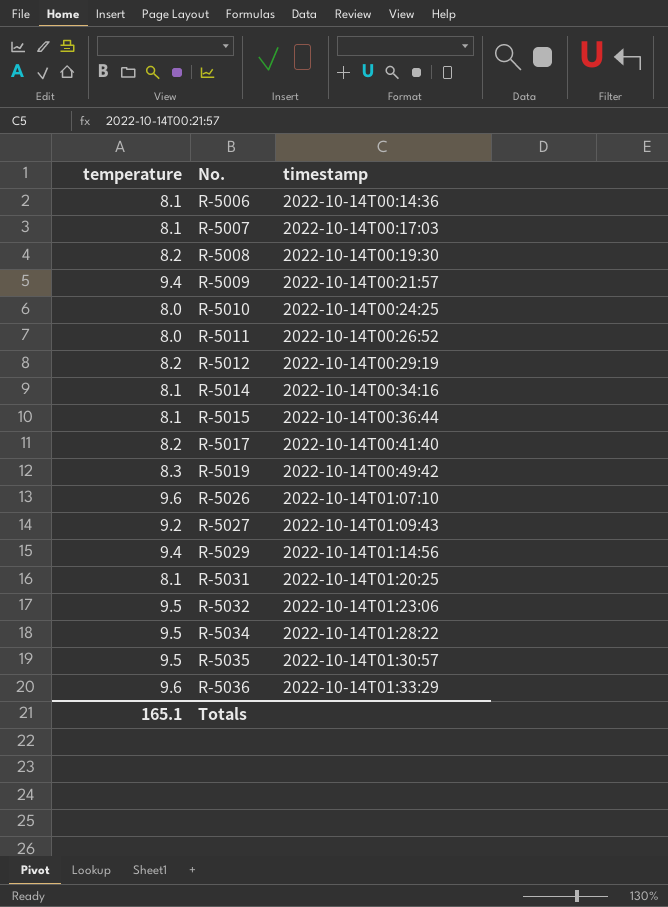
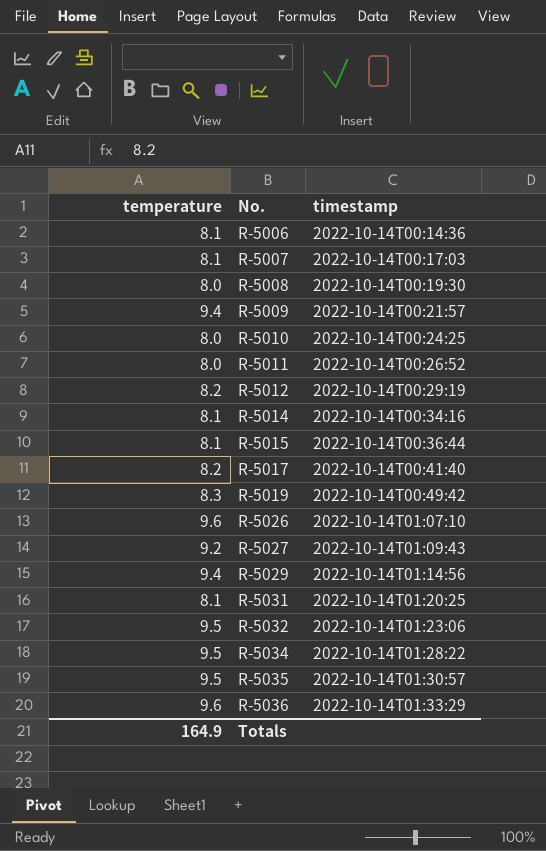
R-5008 | temperature: 8.2 -> 8.0
Totals | temperature: 165.1 -> 164.9

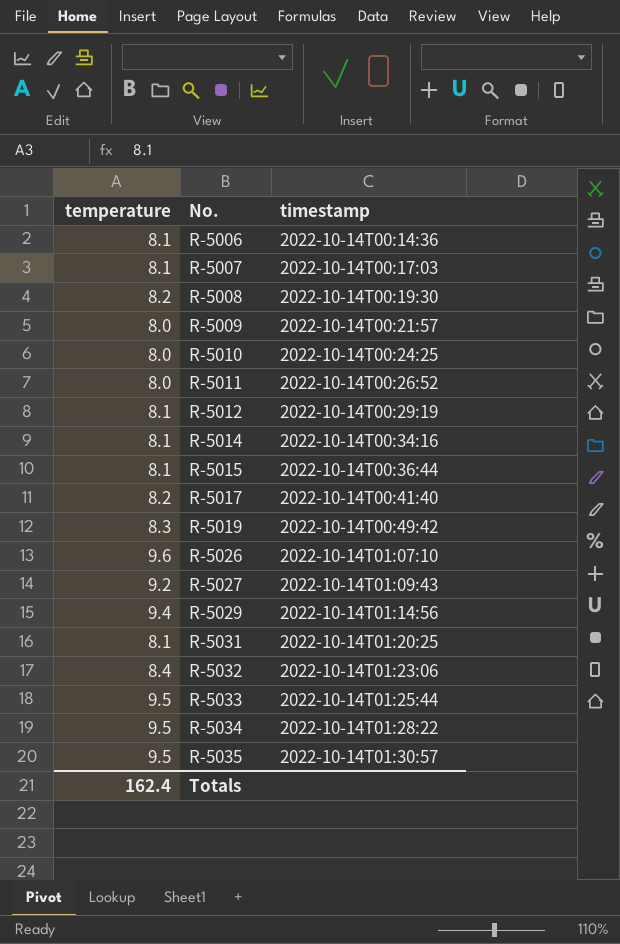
row R-5036: 9.6 | 2022-10-14T01:33:29 -> none
R-5008 | temperature: 8.0 -> 8.2
R-5009 | temperature: 9.4 -> 8.0
R-5012 | temperature: 8.2 -> 8.1
R-5032 | temperature: 9.5 -> 8.4
row R-5033: none -> 9.5 | 2022-10-14T01:25:44
Totals | temperature: 164.9 -> 162.4

